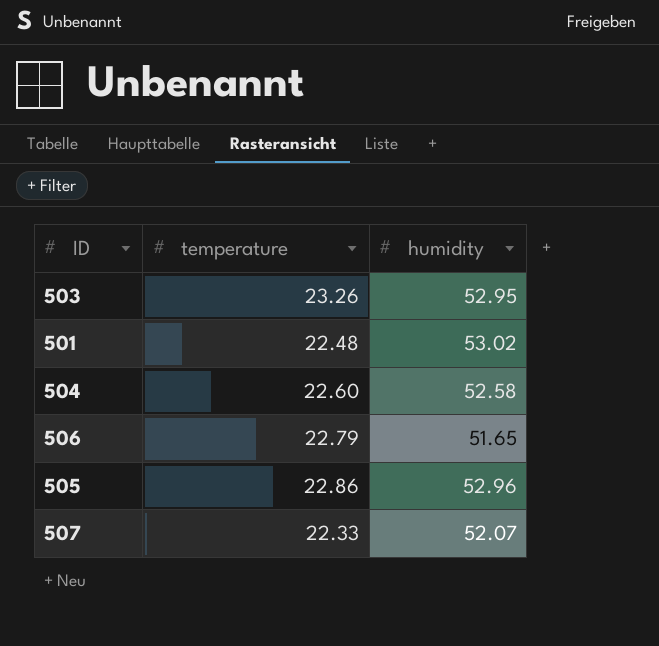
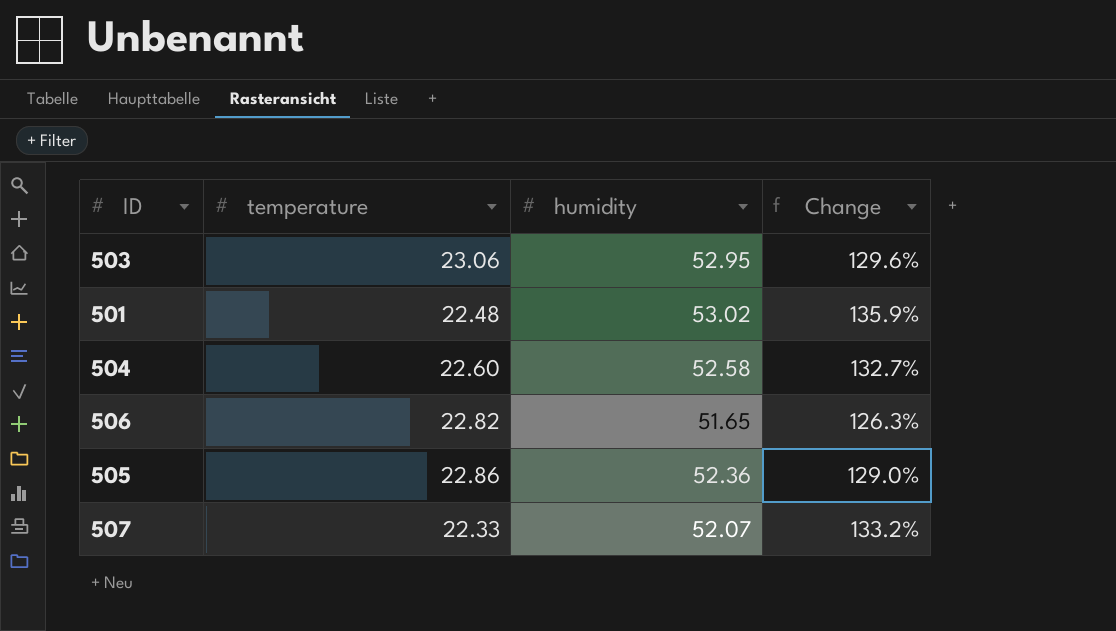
column Change | formula: none -> ([humidity] - [temperature]) / [temperature]
503 | temperature: 23.26 -> 23.06
506 | temperature: 22.79 -> 22.82
505 | humidity: 52.96 -> 52.36

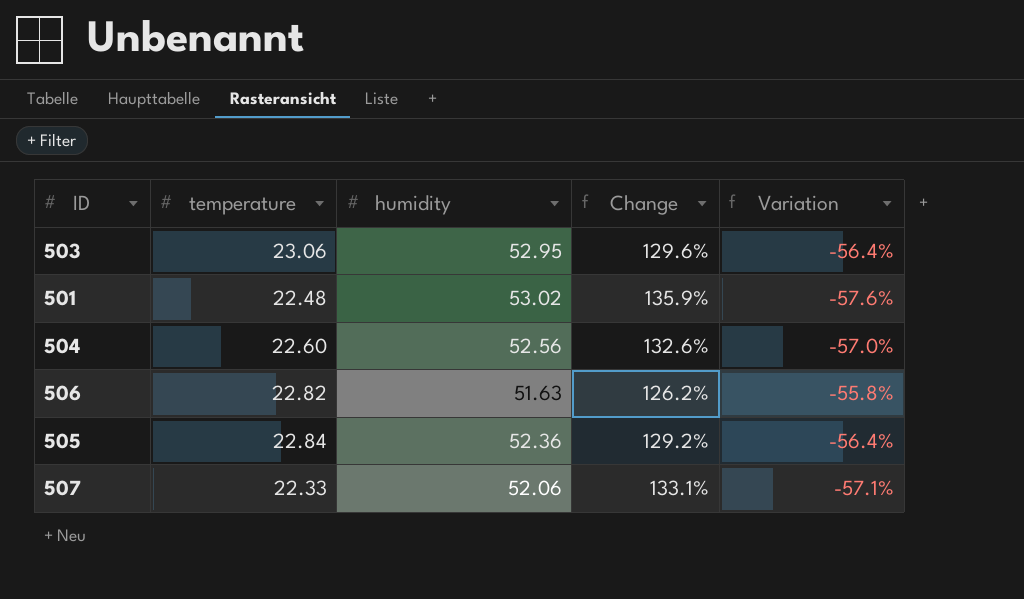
column Variation | formula: none -> ([temperature] - [humidity]) / [humidity]
504 | humidity: 52.58 -> 52.56
504 | Change: 132.7% -> 132.6%
506 | humidity: 51.65 -> 51.63
506 | Change: 126.3% -> 126.2%
505 | temperature: 22.86 -> 22.84
505 | Change: 129.0% -> 129.2%
507 | humidity: 52.07 -> 52.06
507 | Change: 133.2% -> 133.1%

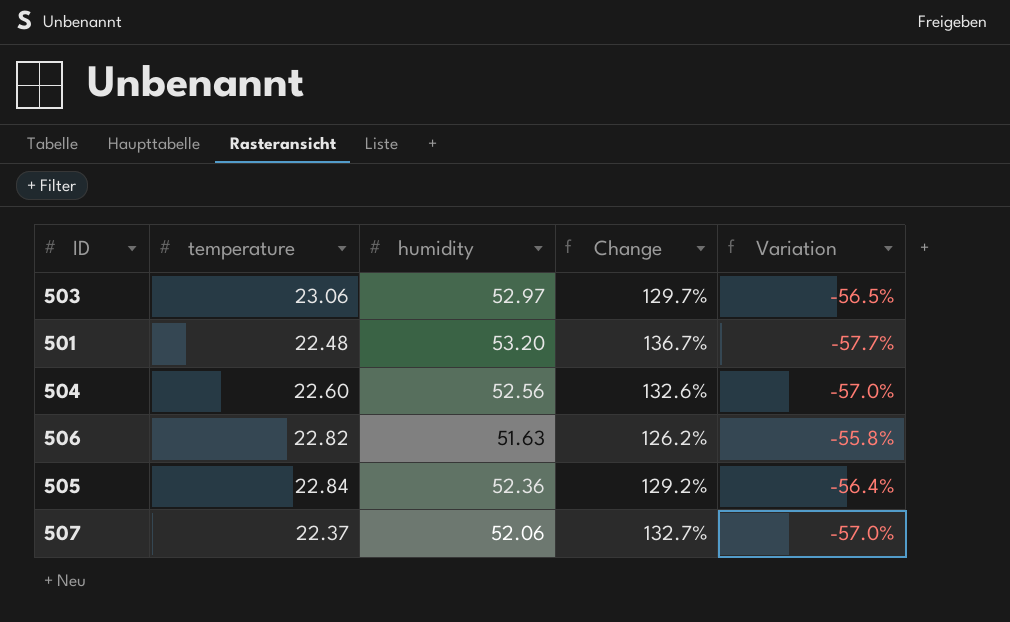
503 | humidity: 52.95 -> 52.97
503 | Change: 129.6% -> 129.7%
503 | Variation: -56.4% -> -56.5%
501 | humidity: 53.02 -> 53.20
501 | Change: 135.9% -> 136.7%
501 | Variation: -57.6% -> -57.7%
507 | temperature: 22.33 -> 22.37
507 | Change: 133.1% -> 132.7%
507 | Variation: -57.1% -> -57.0%

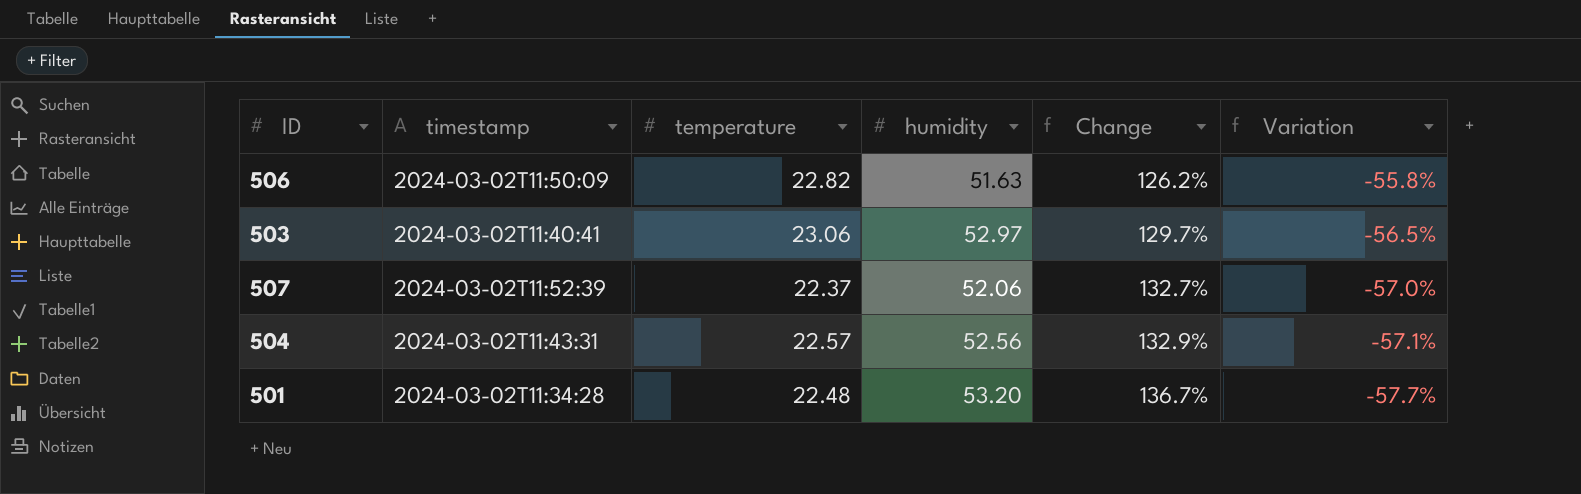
row order: none -> Change ascending
column timestamp | position: none -> 2
row 505: 22.84 | 52.36 | 129.2% | -56.4% -> none
504 | temperature: 22.60 -> 22.57
504 | Change: 132.6% -> 132.9%
504 | Variation: -57.0% -> -57.1%

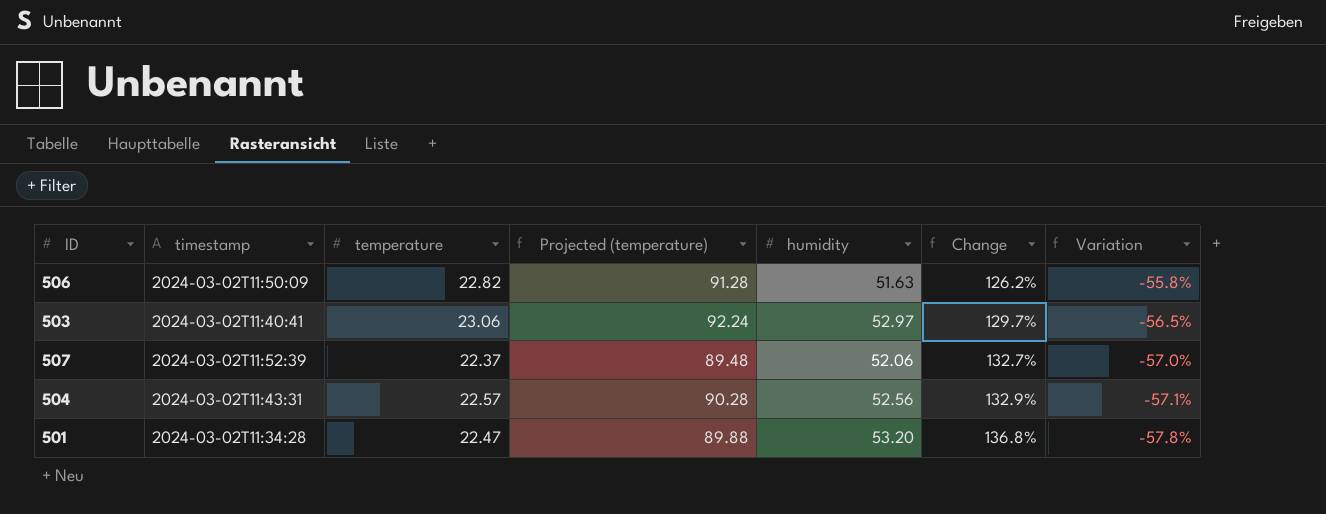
column Projected (temperature) | formula: none -> [temperature] * 4
501 | temperature: 22.48 -> 22.47
501 | Change: 136.7% -> 136.8%
501 | Variation: -57.7% -> -57.8%

